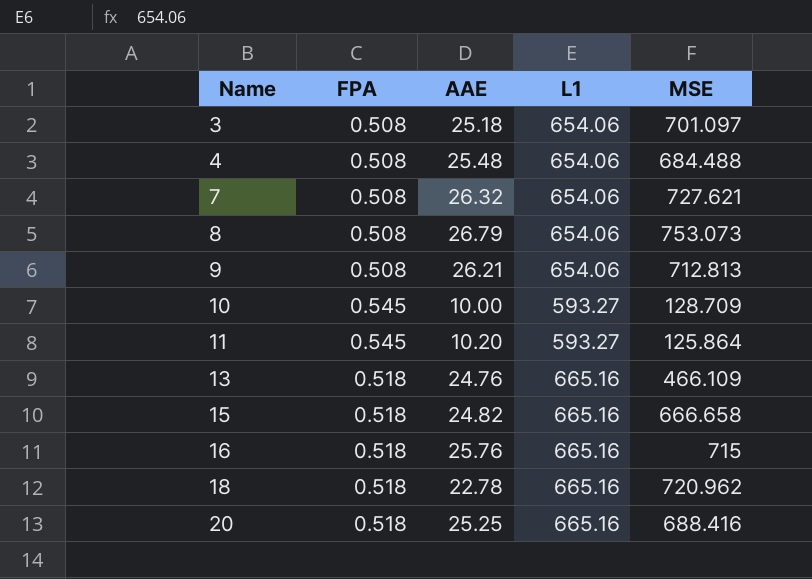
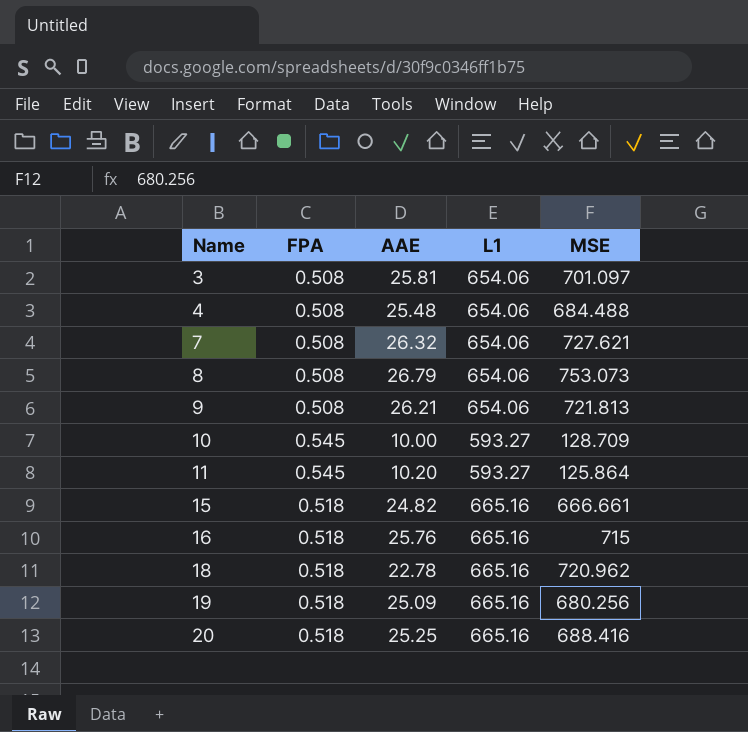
row 13: 0.518 | 24.76 | 665.16 | 466.109 -> none
3 | AAE: 25.18 -> 25.81
9 | MSE: 712.813 -> 721.813
15 | MSE: 666.658 -> 666.661
row 19: none -> 0.518 | 25.09 | 665.16 | 680.256

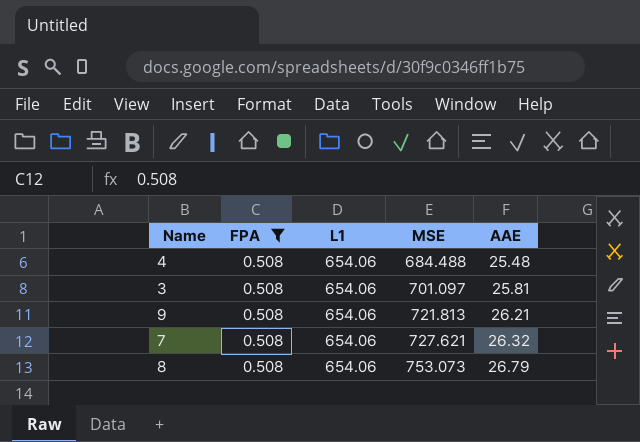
filter: none -> FPA = 0.508
row order: Name ascending -> MSE ascending
column AAE | position: 3 -> 5

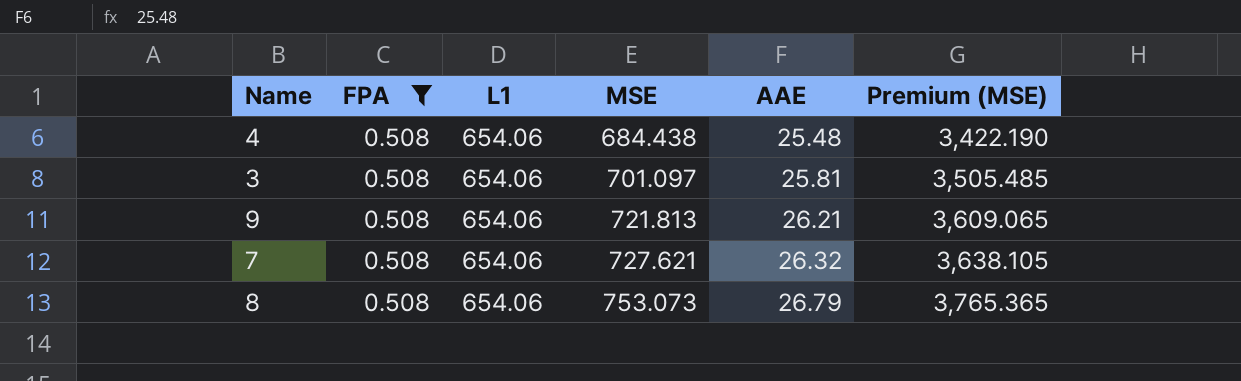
column Premium (MSE) | formula: none -> [MSE] * 5
4 | MSE: 684.488 -> 684.438

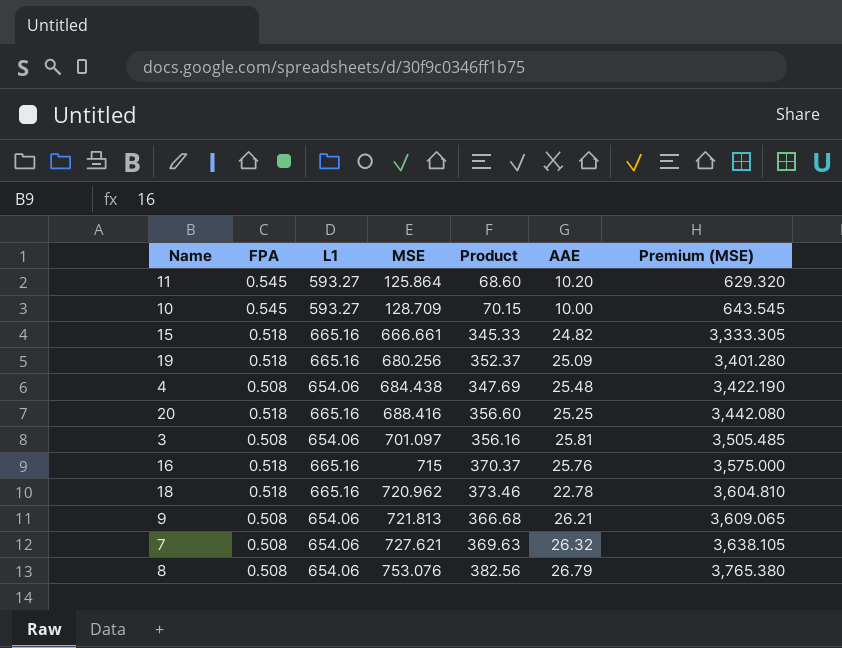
filter: FPA = 0.508 -> none
column Product | formula: none -> [FPA] * [MSE]
8 | MSE: 753.073 -> 753.076
8 | Premium (MSE): 3,765.365 -> 3,765.380

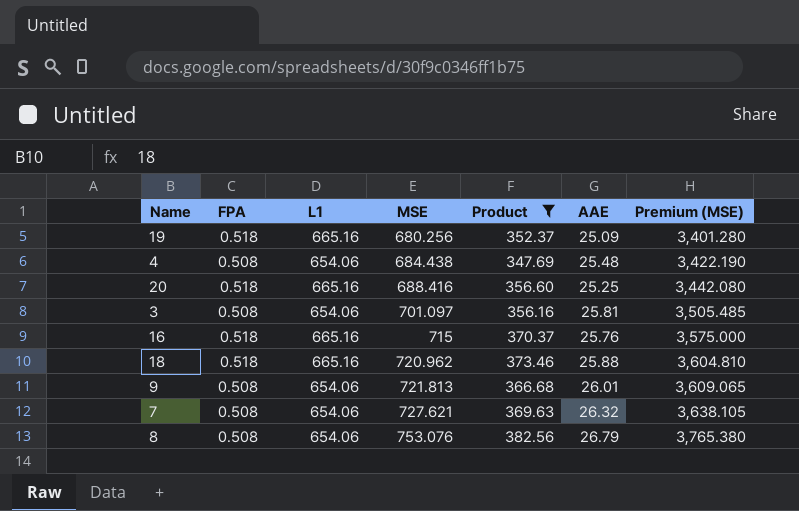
filter: none -> Product >= 347.69
18 | AAE: 22.78 -> 25.88
9 | AAE: 26.21 -> 26.01

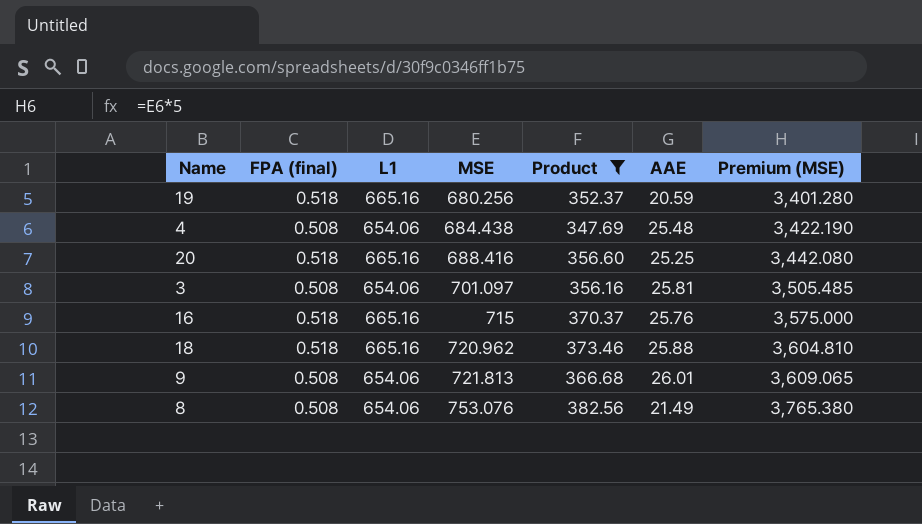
column name: FPA -> FPA (final)
row 7: 0.508 | 654.06 | 727.621 | 369.63 | 26.32 | 3,638.105 -> none
19 | AAE: 25.09 -> 20.59
8 | AAE: 26.79 -> 21.49

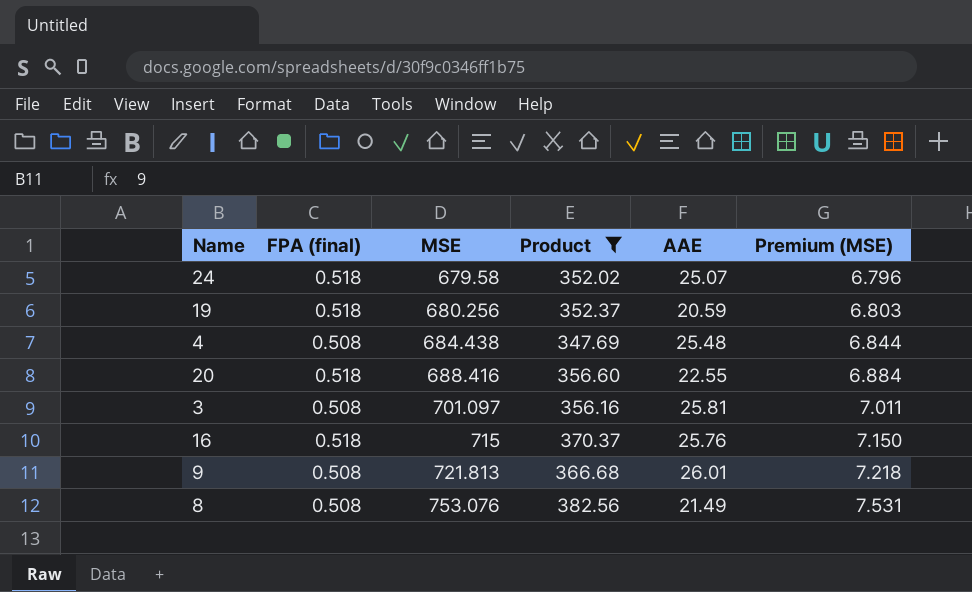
column L1 | position: 3 -> none
column Premium (MSE) | formula: [MSE] * 5 -> [MSE] * 0.01
row 18: 0.518 | 665.16 | 720.962 | 373.46 | 25.88 | 3,604.810 -> none
row 24: none -> 0.518 | 679.58 | 352.02 | 25.07 | 6.796
20 | AAE: 25.25 -> 22.55

